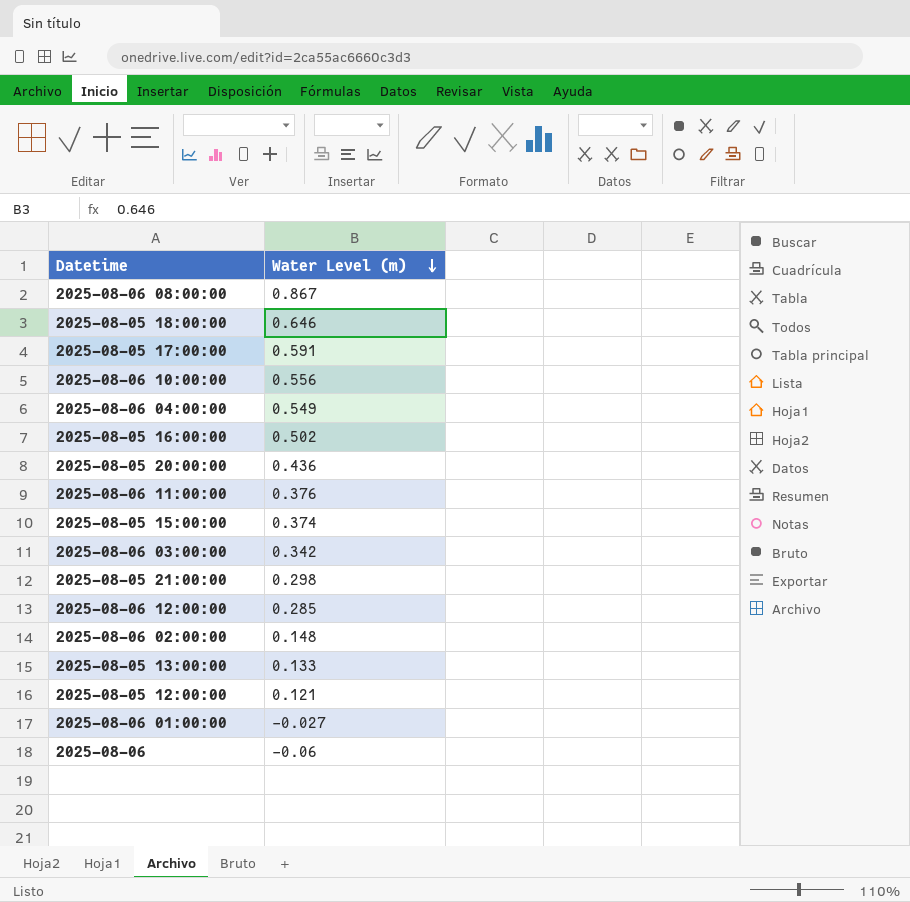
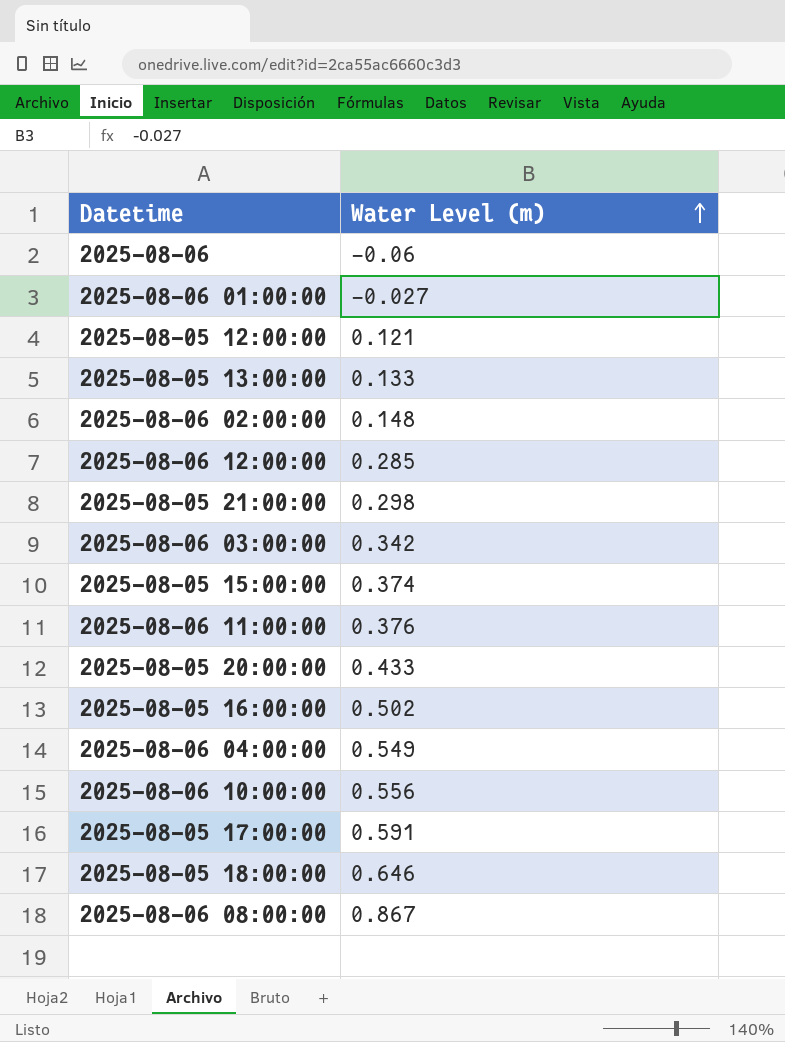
row order: Water Level (m) descending -> Water Level (m) ascending
2025-08-05 20:00:00 | Water Level (m): 0.436 -> 0.433

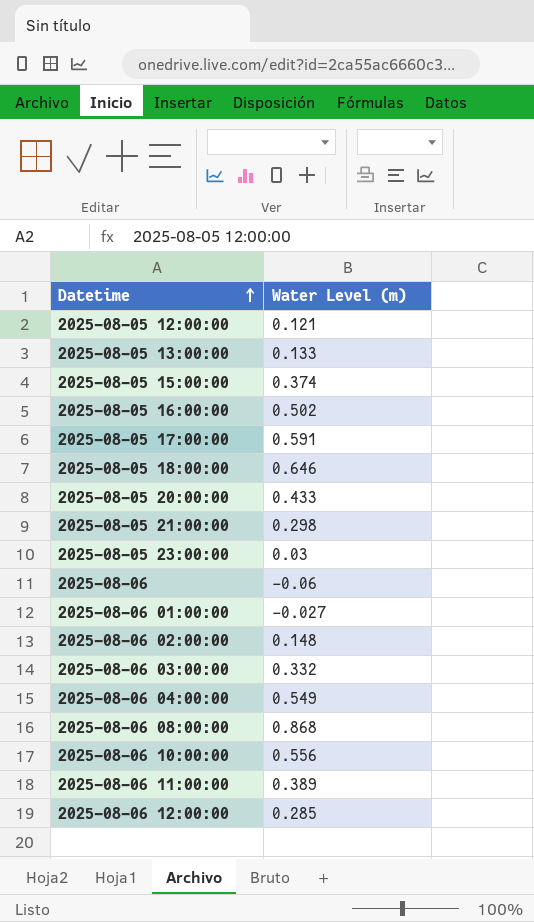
row order: Water Level (m) ascending -> Datetime ascending
row 2025-08-05 23:00:00: none -> 0.03
2025-08-06 03:00:00 | Water Level (m): 0.342 -> 0.332
2025-08-06 08:00:00 | Water Level (m): 0.867 -> 0.868
2025-08-06 11:00:00 | Water Level (m): 0.376 -> 0.389

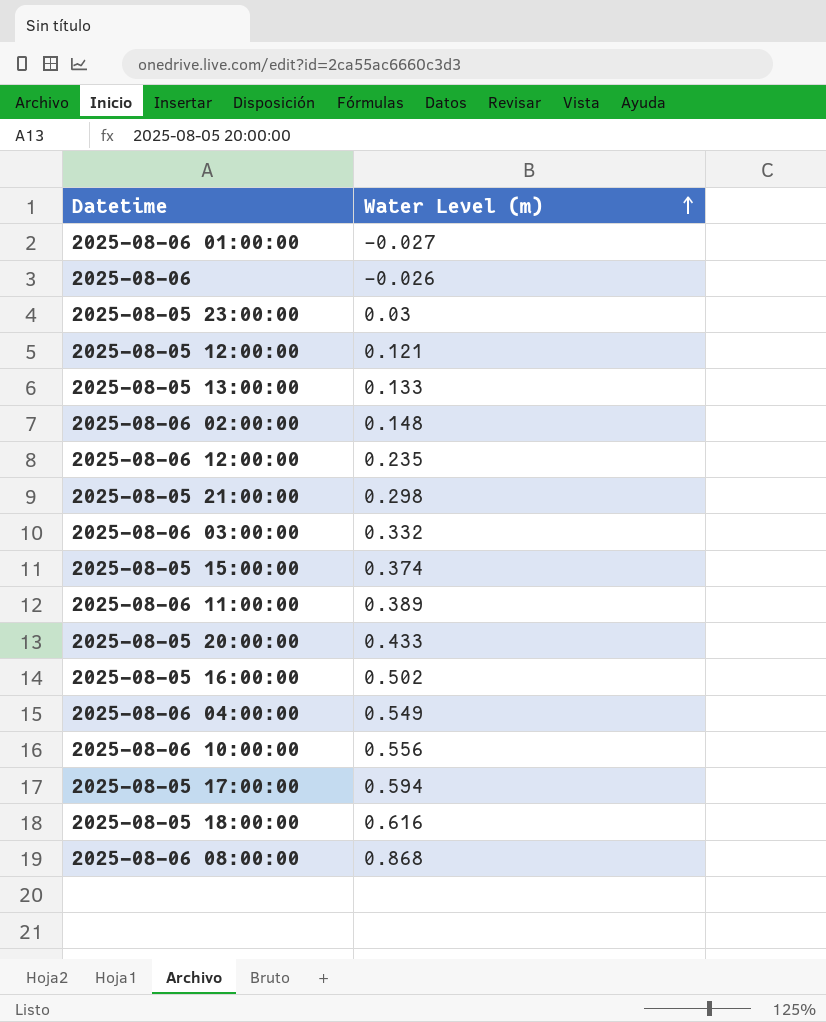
row order: Datetime ascending -> Water Level (m) ascending
2025-08-06 | Water Level (m): -0.06 -> -0.026
2025-08-06 12:00:00 | Water Level (m): 0.285 -> 0.235
2025-08-05 17:00:00 | Water Level (m): 0.591 -> 0.594
2025-08-05 18:00:00 | Water Level (m): 0.646 -> 0.616

